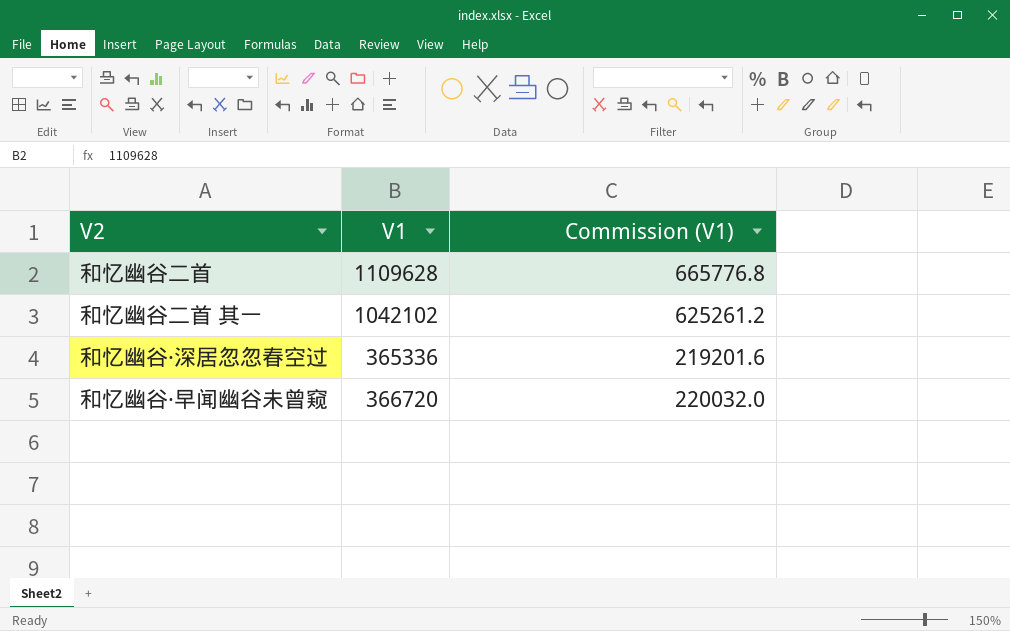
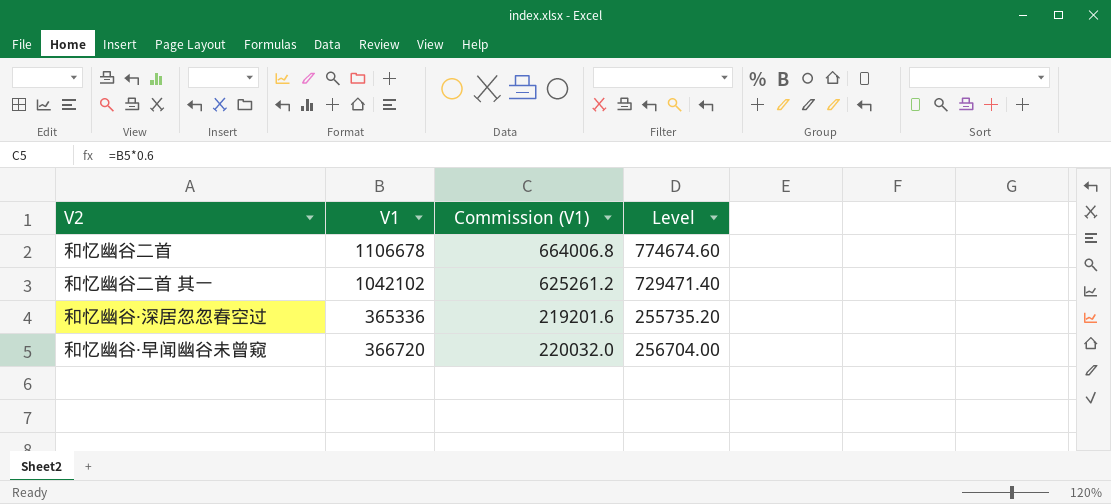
column Level | formula: none -> [V1] * 0.7
和忆幽谷二首 | V1: 1109628 -> 1106678
和忆幽谷二首 | Commission (V1): 665776.8 -> 664006.8

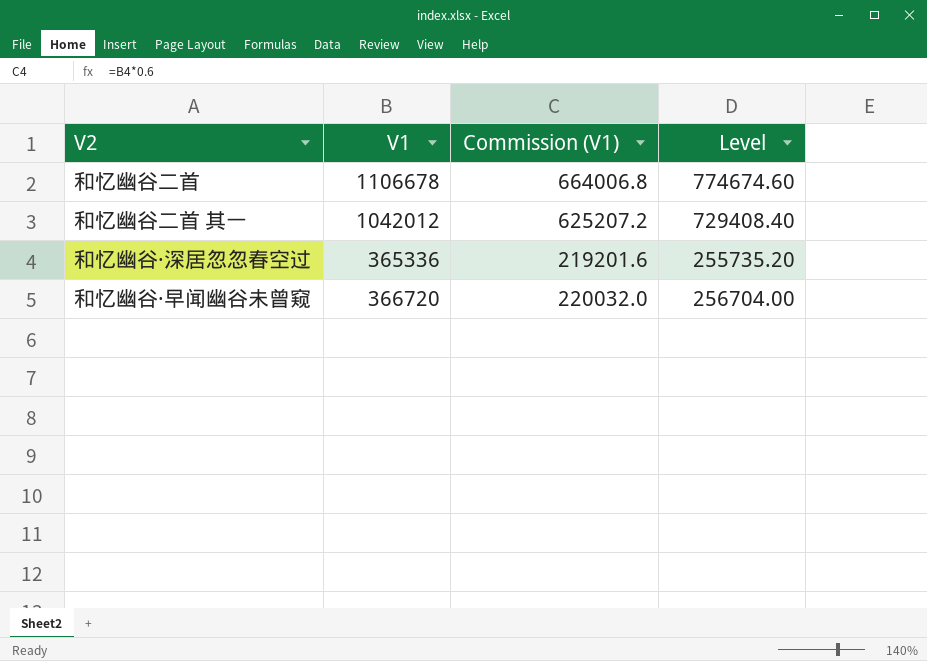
和忆幽谷二首 其一 | V1: 1042102 -> 1042012
和忆幽谷二首 其一 | Commission (V1): 625261.2 -> 625207.2
和忆幽谷二首 其一 | Level: 729471.40 -> 729408.40

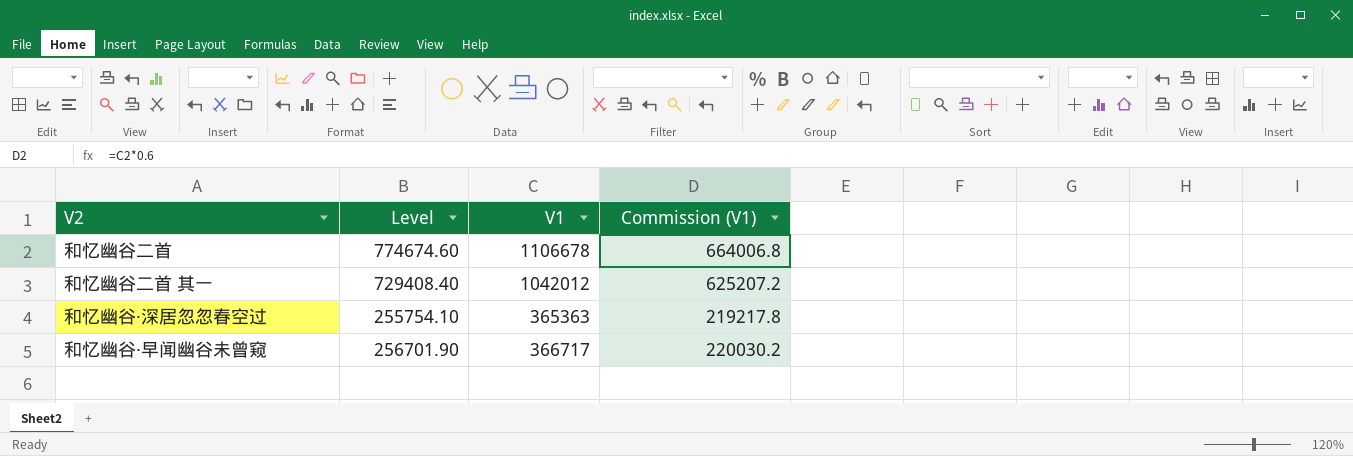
column Level | position: 4 -> 2
和忆幽谷·深居忽忽春空过 | Level: 255735.20 -> 255754.10
和忆幽谷·深居忽忽春空过 | V1: 365336 -> 365363
和忆幽谷·深居忽忽春空过 | Commission (V1): 219201.6 -> 219217.8
和忆幽谷·早闻幽谷未曾窥 | Level: 256704.00 -> 256701.90
和忆幽谷·早闻幽谷未曾窥 | V1: 366720 -> 366717
和忆幽谷·早闻幽谷未曾窥 | Commission (V1): 220032.0 -> 220030.2

